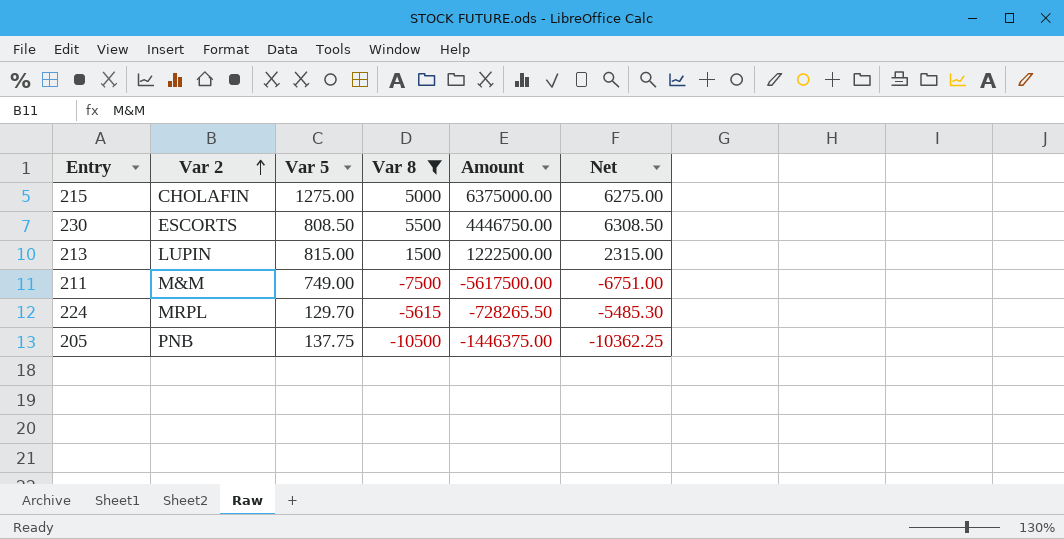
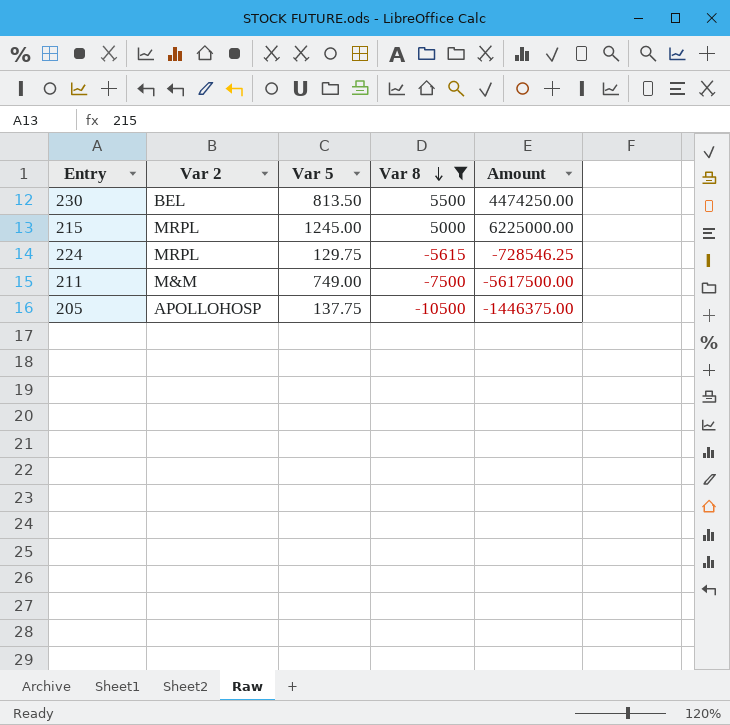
row order: Var 2 ascending -> Var 8 descending
column Net | formula: [Var 5] + [Var 8] -> none
row 213: LUPIN | 815.00 | 1500 | 1222500.00 | 2315.00 -> none
230 | Var 2: ESCORTS -> BEL
230 | Var 5: 808.50 -> 813.50
230 | Amount: 4446750.00 -> 4474250.00
215 | Var 2: CHOLAFIN -> MRPL
215 | Var 5: 1275.00 -> 1245.00
215 | Amount: 6375000.00 -> 6225000.00
224 | Var 5: 129.70 -> 129.75
224 | Amount: -728265.50 -> -728546.25
205 | Var 2: PNB -> APOLLOHOSP

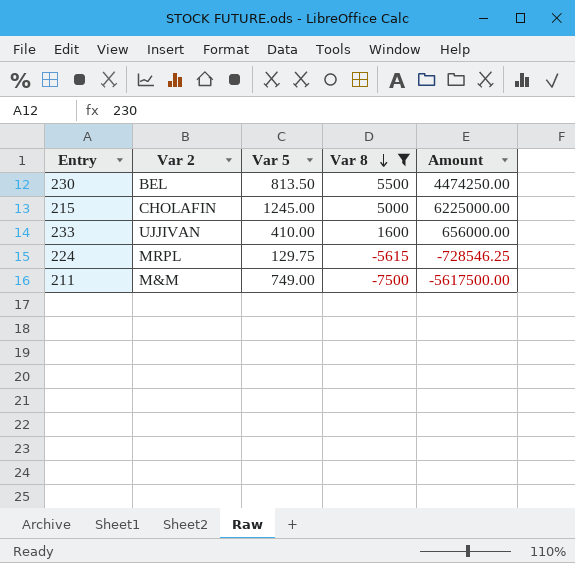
row 205: APOLLOHOSP | 137.75 | -10500 | -1446375.00 -> none
215 | Var 2: MRPL -> CHOLAFIN
row 233: none -> UJJIVAN | 410.00 | 1600 | 656000.00

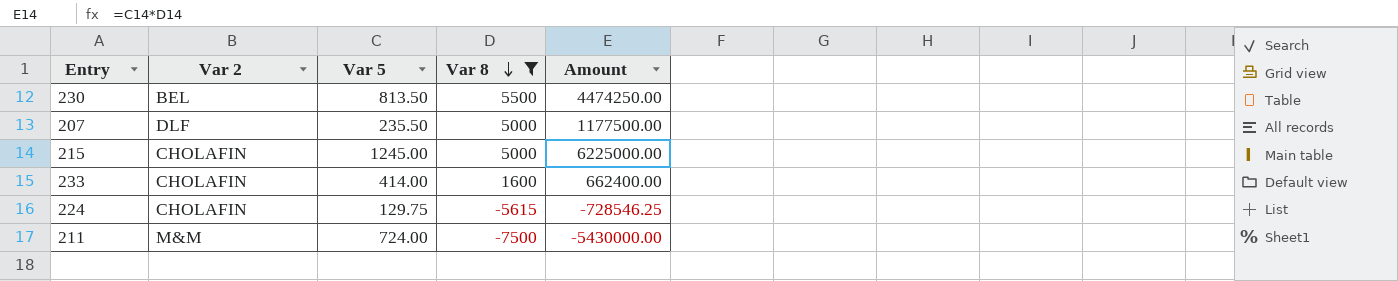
row 207: none -> DLF | 235.50 | 5000 | 1177500.00
233 | Var 2: UJJIVAN -> CHOLAFIN
233 | Var 5: 410.00 -> 414.00
233 | Amount: 656000.00 -> 662400.00
224 | Var 2: MRPL -> CHOLAFIN
211 | Var 5: 749.00 -> 724.00
211 | Amount: -5617500.00 -> -5430000.00

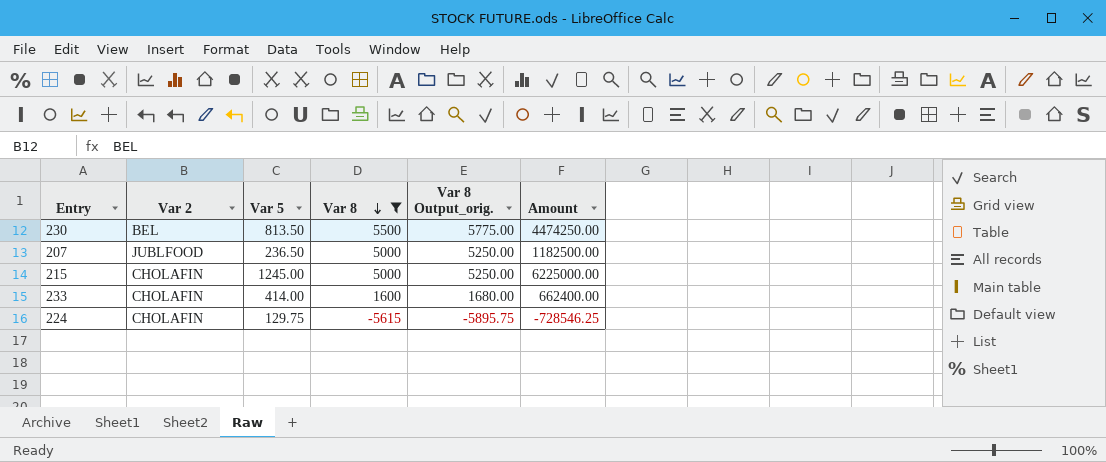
column Var 8 Output_orig. | formula: none -> [Var 8] * 1.05
row 211: M&M | 724.00 | -7500 | -5430000.00 -> none
207 | Var 2: DLF -> JUBLFOOD
207 | Var 5: 235.50 -> 236.50
207 | Amount: 1177500.00 -> 1182500.00

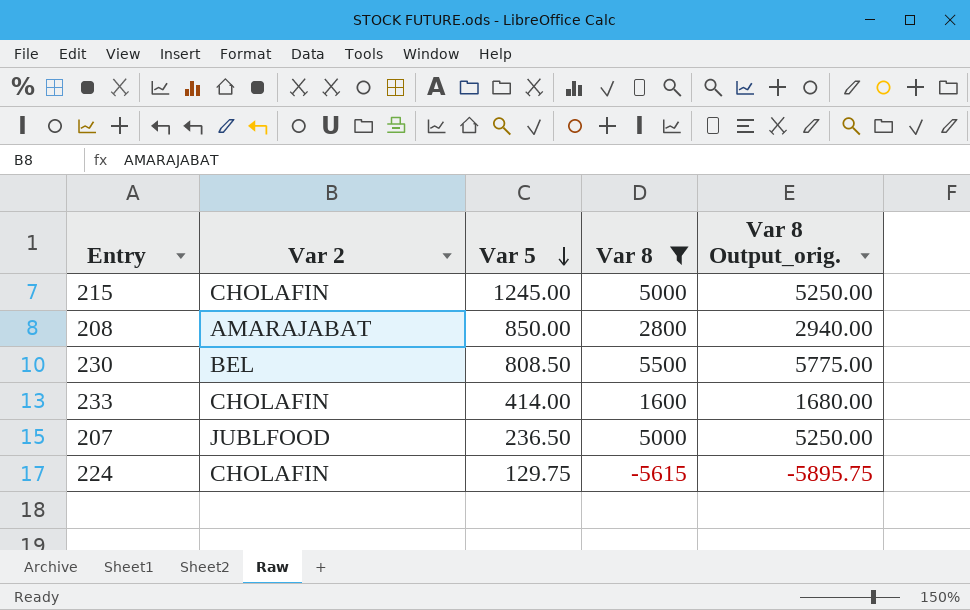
row order: Var 8 descending -> Var 5 descending
column Amount | formula: [Var 5] * [Var 8] -> none
row 208: none -> AMARAJABAT | 850.00 | 2800 | 2940.00
230 | Var 5: 813.50 -> 808.50

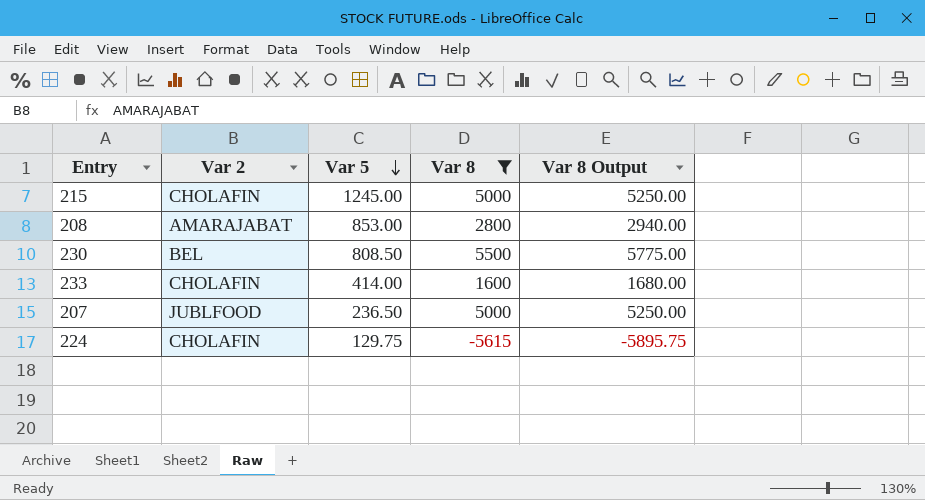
column name: Var 8 Output_orig. -> Var 8 Output
208 | Var 5: 850.00 -> 853.00

